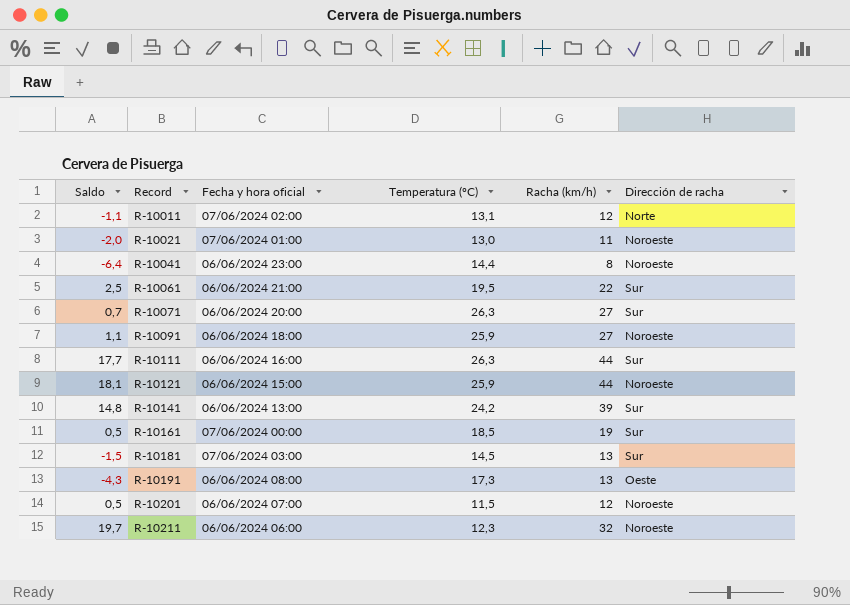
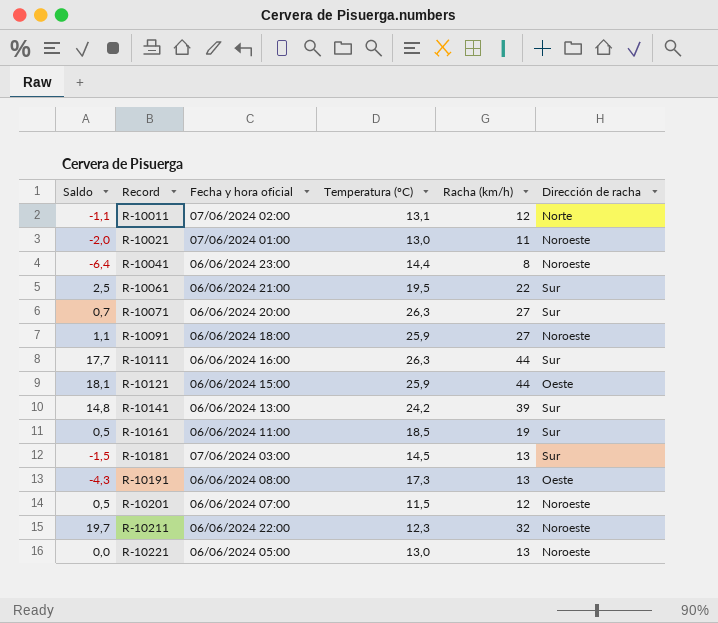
R-10121 | Dirección de racha: Noroeste -> Oeste
R-10161 | Fecha y hora oficial: 07/06/2024 00:00 -> 06/06/2024 11:00
R-10211 | Fecha y hora oficial: 06/06/2024 06:00 -> 06/06/2024 22:00
row R-10221: none -> 0,0 | 06/06/2024 05:00 | 13,0 | 13 | Noroeste

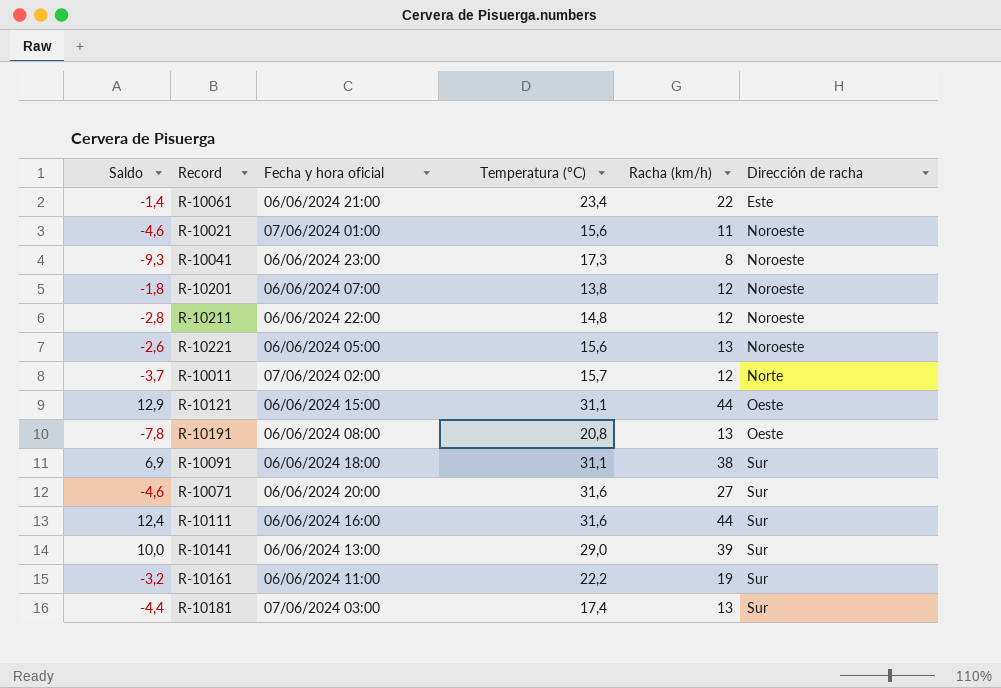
row order: Record ascending -> Dirección de racha ascending
R-10061 | Saldo: 2,5 -> -1,4
R-10061 | Temperatura (ºC): 19,5 -> 23,4
R-10061 | Dirección de racha: Sur -> Este
R-10021 | Saldo: -2,0 -> -4,6
R-10021 | Temperatura (ºC): 13,0 -> 15,6
R-10041 | Saldo: -6,4 -> -9,3
R-10041 | Temperatura (ºC): 14,4 -> 17,3
R-10201 | Saldo: 0,5 -> -1,8
R-10201 | Temperatura (ºC): 11,5 -> 13,8
R-10211 | Saldo: 19,7 -> -2,8
R-10211 | Temperatura (ºC): 12,3 -> 14,8
R-10211 | Racha (km/h): 32 -> 12
R-10221 | Saldo: 0,0 -> -2,6
R-10221 | Temperatura (ºC): 13,0 -> 15,6
R-10011 | Saldo: -1,1 -> -3,7
R-10011 | Temperatura (ºC): 13,1 -> 15,7
R-10121 | Saldo: 18,1 -> 12,9
R-10121 | Temperatura (ºC): 25,9 -> 31,1
R-10191 | Saldo: -4,3 -> -7,8
R-10191 | Temperatura (ºC): 17,3 -> 20,8
R-10091 | Saldo: 1,1 -> 6,9
R-10091 | Temperatura (ºC): 25,9 -> 31,1
R-10091 | Racha (km/h): 27 -> 38
R-10091 | Dirección de racha: Noroeste -> Sur
R-10071 | Saldo: 0,7 -> -4,6
R-10071 | Temperatura (ºC): 26,3 -> 31,6
R-10111 | Saldo: 17,7 -> 12,4
R-10111 | Temperatura (ºC): 26,3 -> 31,6
R-10141 | Saldo: 14,8 -> 10,0
R-10141 | Temperatura (ºC): 24,2 -> 29,0
R-10161 | Saldo: 0,5 -> -3,2
R-10161 | Temperatura (ºC): 18,5 -> 22,2
R-10181 | Saldo: -1,5 -> -4,4
R-10181 | Temperatura (ºC): 14,5 -> 17,4

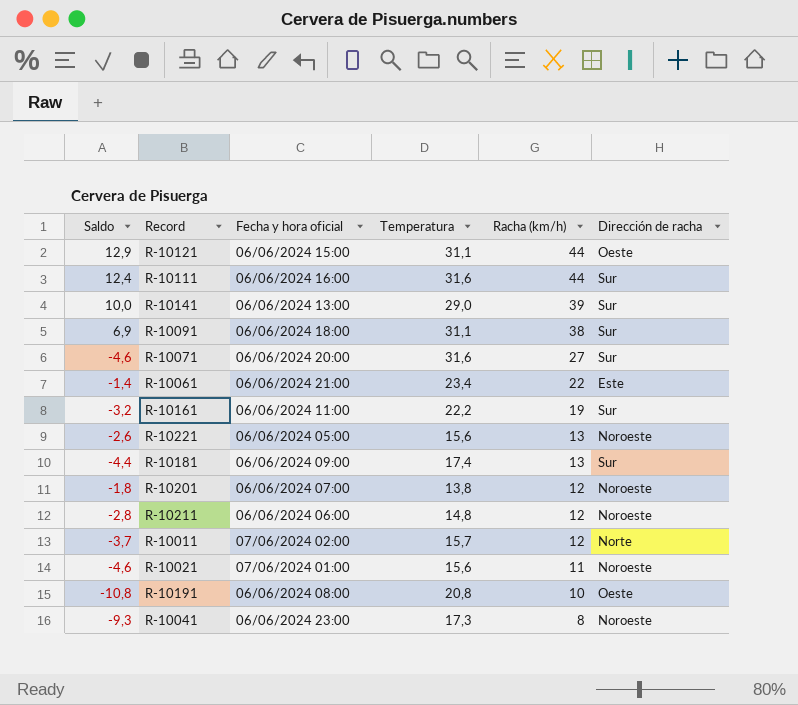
row order: Dirección de racha ascending -> Racha (km/h) descending
column name: Temperatura (ºC) -> Temperatura
R-10181 | Fecha y hora oficial: 07/06/2024 03:00 -> 06/06/2024 09:00
R-10211 | Fecha y hora oficial: 06/06/2024 22:00 -> 06/06/2024 06:00
R-10191 | Saldo: -7,8 -> -10,8
R-10191 | Racha (km/h): 13 -> 10

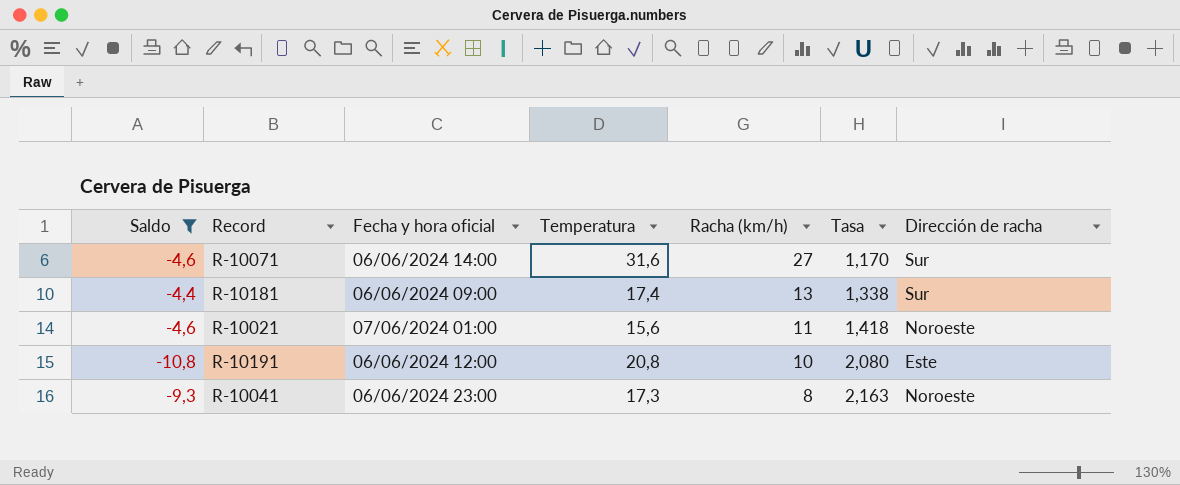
filter: none -> Saldo <= -4,4
column Tasa | formula: none -> [Temperatura] / [Racha (km/h)]
R-10071 | Fecha y hora oficial: 06/06/2024 20:00 -> 06/06/2024 14:00
R-10191 | Fecha y hora oficial: 06/06/2024 08:00 -> 06/06/2024 12:00
R-10191 | Dirección de racha: Oeste -> Este

